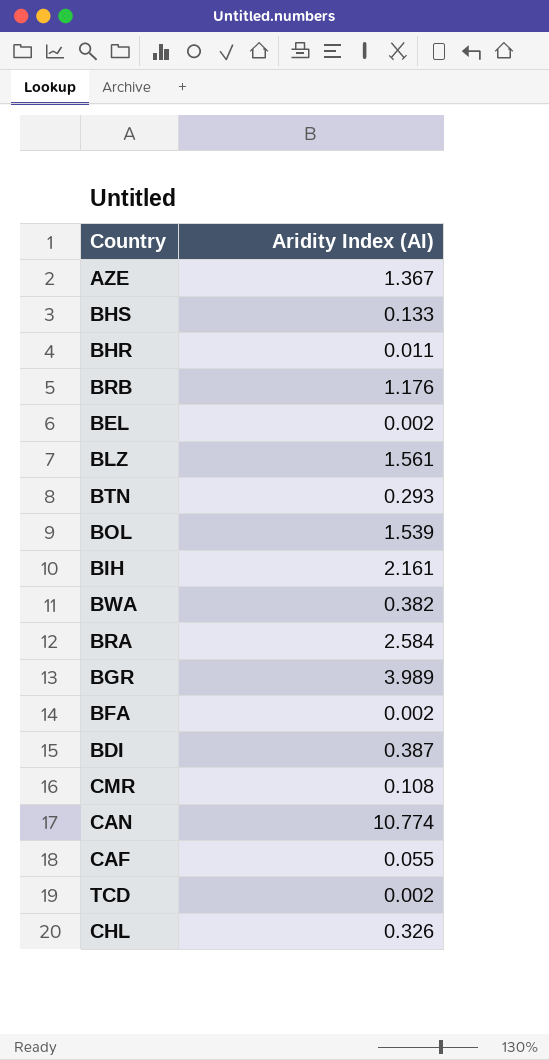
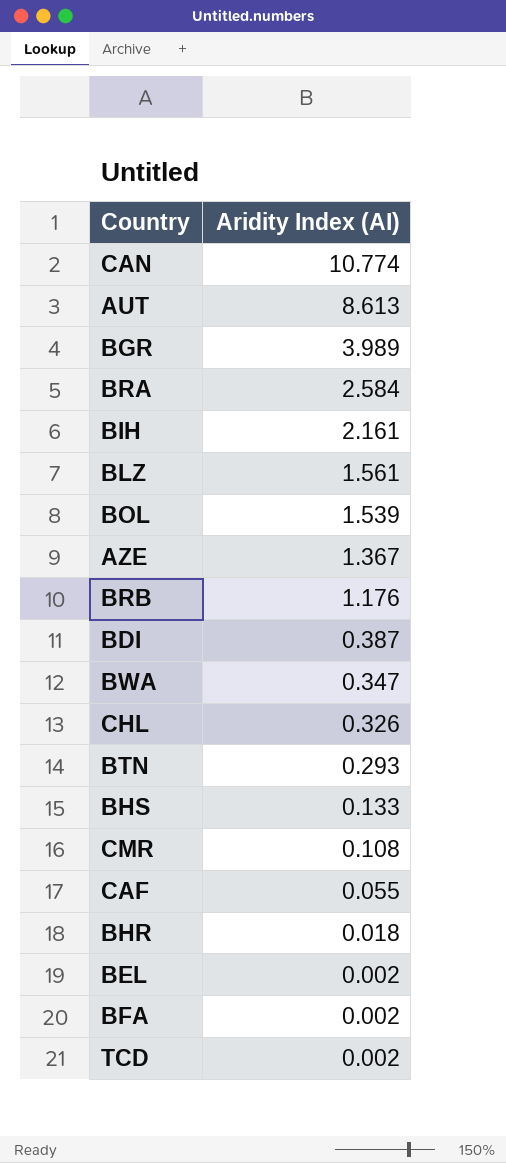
row order: none -> Aridity Index (AI) descending
row AUT: none -> 8.613
BWA | Aridity Index (AI): 0.382 -> 0.347
BHR | Aridity Index (AI): 0.011 -> 0.018

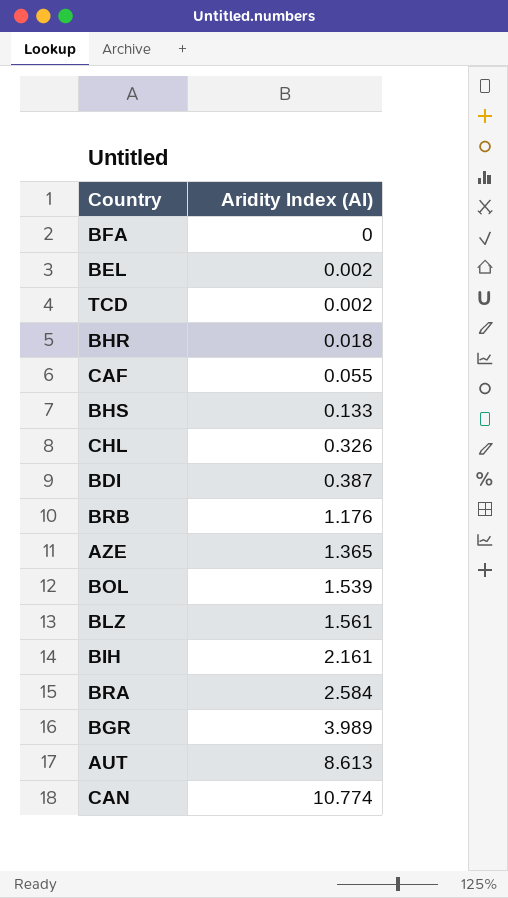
row order: Aridity Index (AI) descending -> Aridity Index (AI) ascending
row BWA: 0.347 -> none
row BTN: 0.293 -> none
row CMR: 0.108 -> none
BFA | Aridity Index (AI): 0.002 -> 0
AZE | Aridity Index (AI): 1.367 -> 1.365

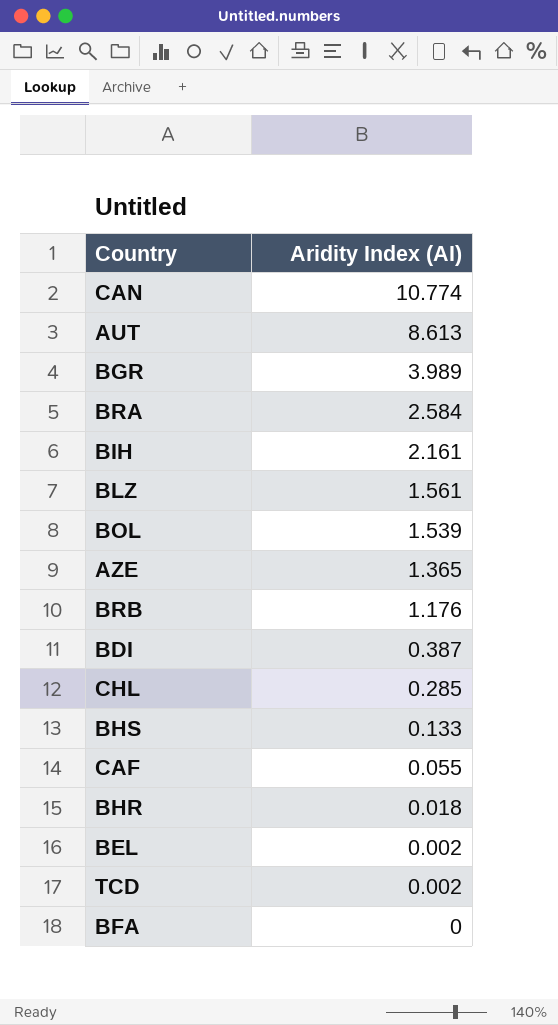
row order: Aridity Index (AI) ascending -> Aridity Index (AI) descending
CHL | Aridity Index (AI): 0.326 -> 0.285

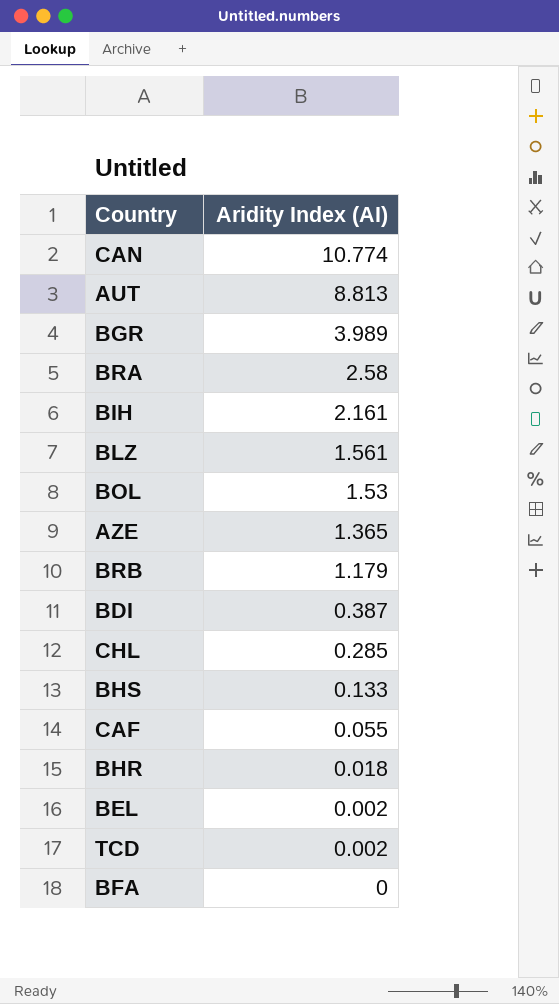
AUT | Aridity Index (AI): 8.613 -> 8.813
BRA | Aridity Index (AI): 2.584 -> 2.58
BOL | Aridity Index (AI): 1.539 -> 1.53
BRB | Aridity Index (AI): 1.176 -> 1.179

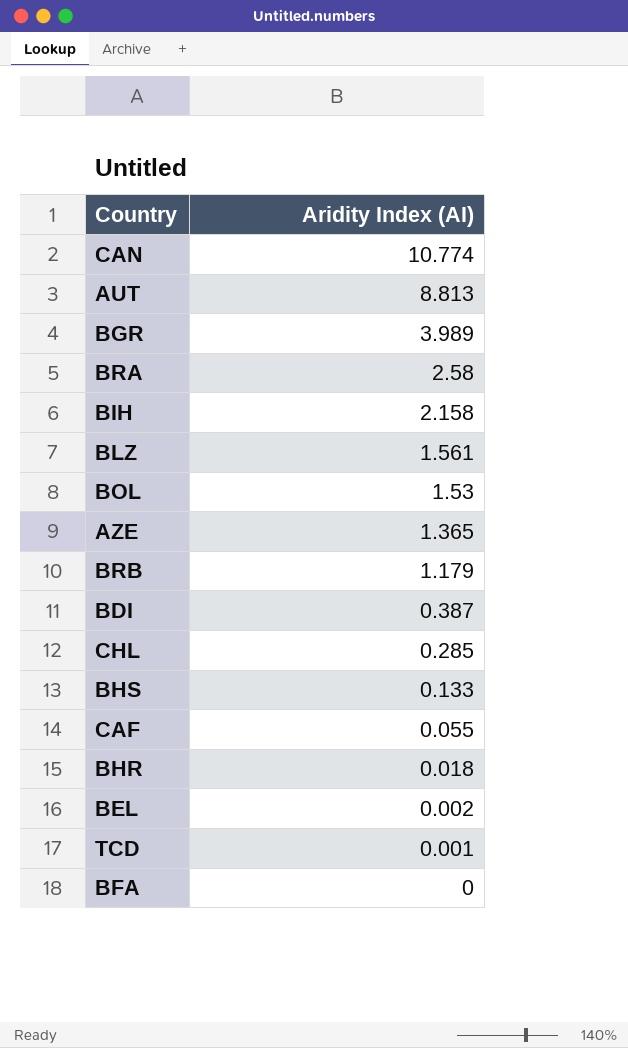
BIH | Aridity Index (AI): 2.161 -> 2.158
TCD | Aridity Index (AI): 0.002 -> 0.001

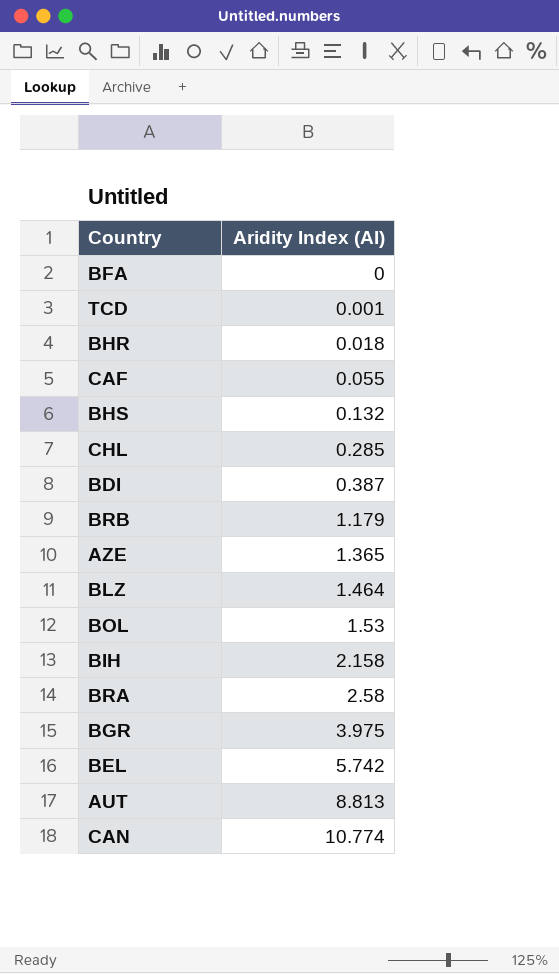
row order: Aridity Index (AI) descending -> Aridity Index (AI) ascending
BHS | Aridity Index (AI): 0.133 -> 0.132
BLZ | Aridity Index (AI): 1.561 -> 1.464
BGR | Aridity Index (AI): 3.989 -> 3.975
BEL | Aridity Index (AI): 0.002 -> 5.742

